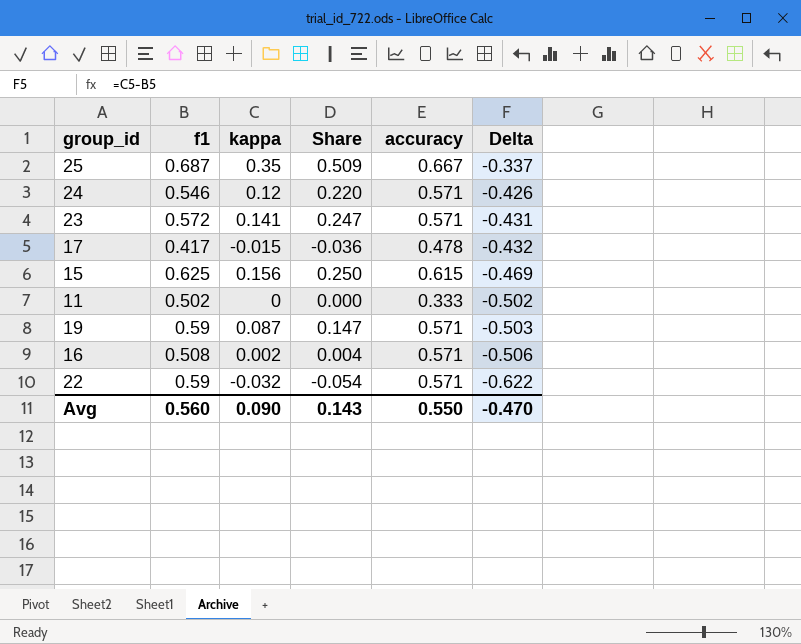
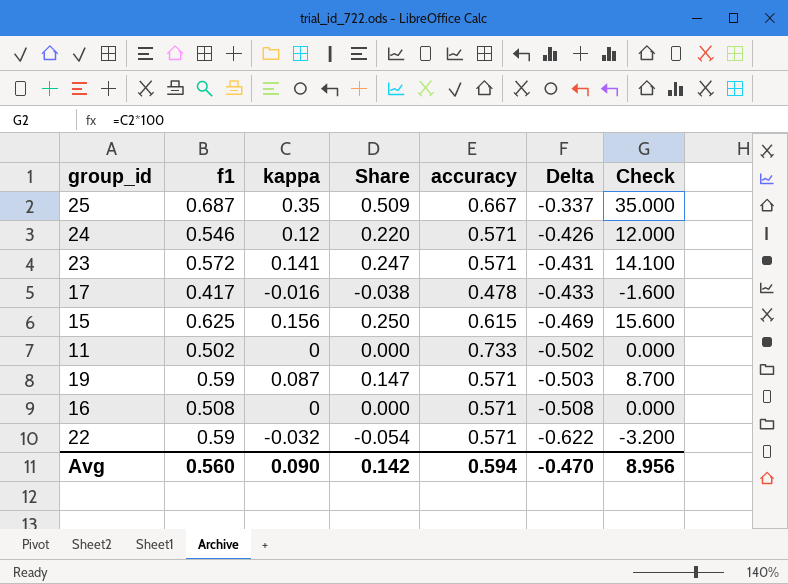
column Check | formula: none -> [kappa] * 100
17 | kappa: -0.015 -> -0.016
17 | Share: -0.036 -> -0.038
17 | Delta: -0.432 -> -0.433
11 | accuracy: 0.333 -> 0.733
16 | kappa: 0.002 -> 0
16 | Share: 0.004 -> 0.000
16 | Delta: -0.506 -> -0.508
Avg | Share: 0.143 -> 0.142
Avg | accuracy: 0.550 -> 0.594

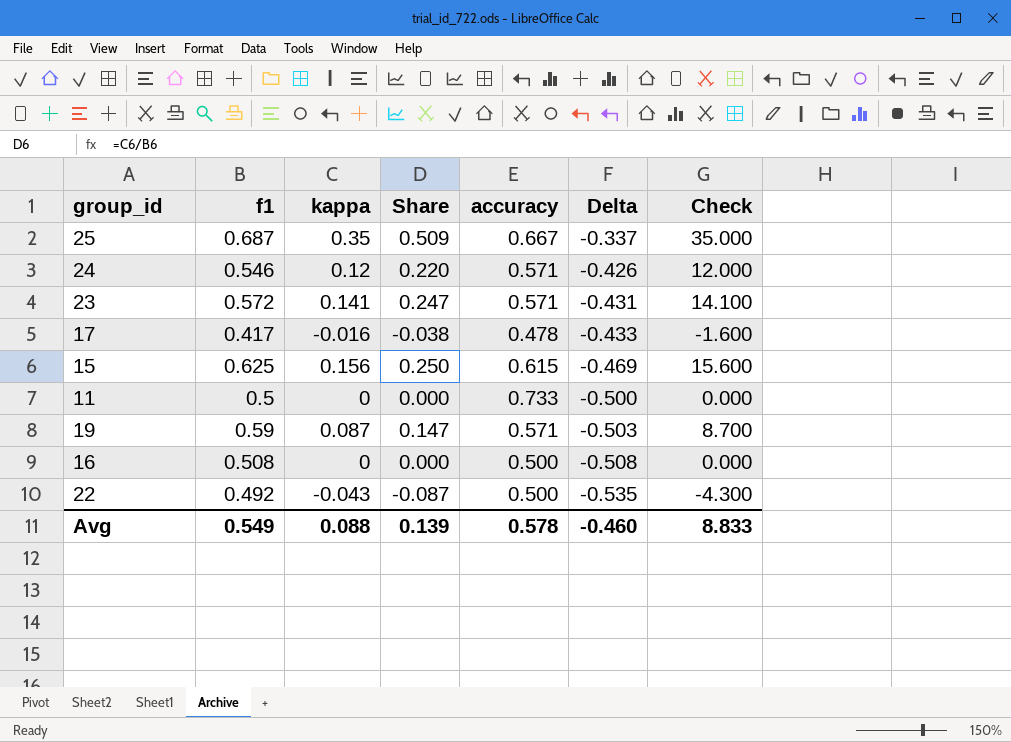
11 | f1: 0.502 -> 0.5
11 | Delta: -0.502 -> -0.500
16 | accuracy: 0.571 -> 0.500
22 | f1: 0.59 -> 0.492
22 | kappa: -0.032 -> -0.043
22 | Share: -0.054 -> -0.087
22 | accuracy: 0.571 -> 0.500
22 | Delta: -0.622 -> -0.535
22 | Check: -3.200 -> -4.300
Avg | f1: 0.560 -> 0.549
Avg | kappa: 0.090 -> 0.088
Avg | Share: 0.142 -> 0.139
Avg | accuracy: 0.594 -> 0.578
Avg | Delta: -0.470 -> -0.460
Avg | Check: 8.956 -> 8.833

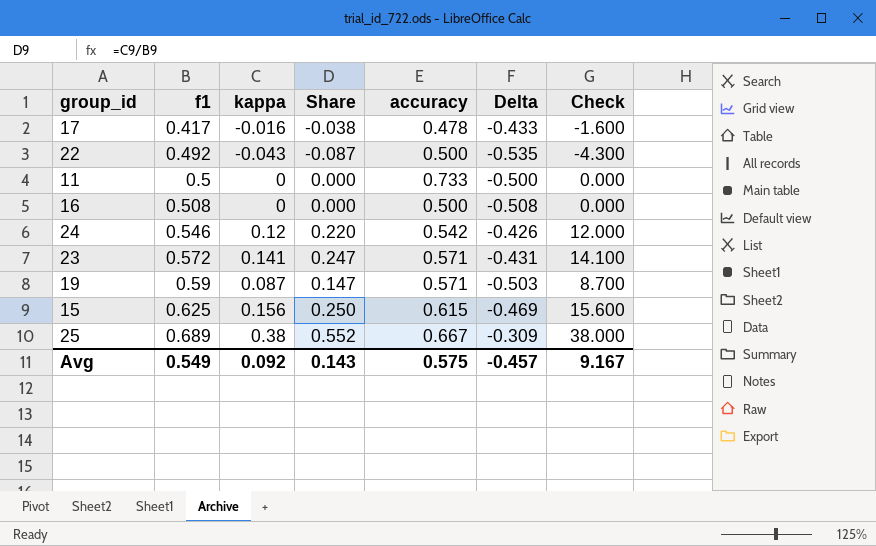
row order: Delta descending -> f1 ascending
24 | accuracy: 0.571 -> 0.542
25 | f1: 0.687 -> 0.689
25 | kappa: 0.35 -> 0.38
25 | Share: 0.509 -> 0.552
25 | Delta: -0.337 -> -0.309
25 | Check: 35.000 -> 38.000
Avg | kappa: 0.088 -> 0.092
Avg | Share: 0.139 -> 0.143
Avg | accuracy: 0.578 -> 0.575
Avg | Delta: -0.460 -> -0.457
Avg | Check: 8.833 -> 9.167

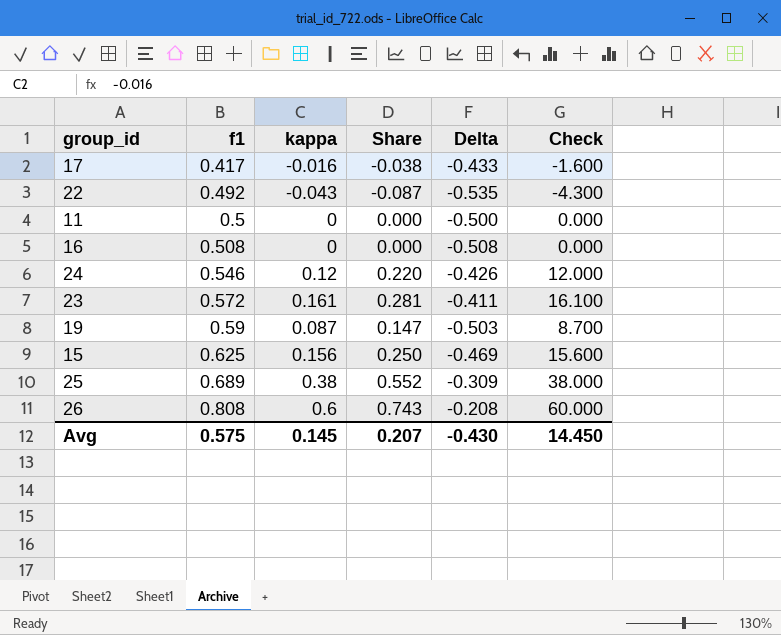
column accuracy | position: 5 -> none
23 | kappa: 0.141 -> 0.161
23 | Share: 0.247 -> 0.281
23 | Delta: -0.431 -> -0.411
23 | Check: 14.100 -> 16.100
row 26: none -> 0.808 | 0.6 | 0.743 | -0.208 | 60.000
Avg | f1: 0.549 -> 0.575
Avg | kappa: 0.092 -> 0.145
Avg | Share: 0.143 -> 0.207
Avg | Delta: -0.457 -> -0.430
Avg | Check: 9.167 -> 14.450

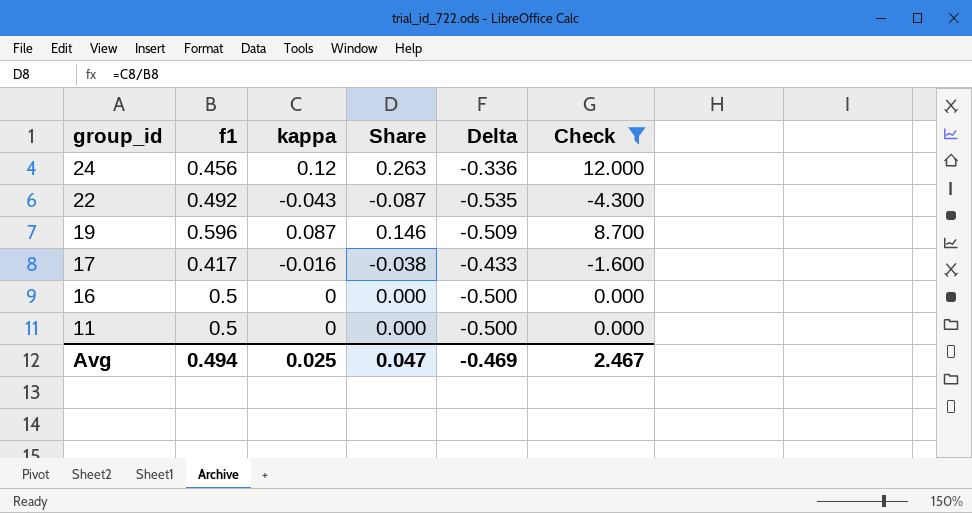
filter: none -> Check <= 12.000
row order: f1 ascending -> group_id descending
24 | f1: 0.546 -> 0.456
24 | Share: 0.220 -> 0.263
24 | Delta: -0.426 -> -0.336
19 | f1: 0.59 -> 0.596
19 | Share: 0.147 -> 0.146
19 | Delta: -0.503 -> -0.509
16 | f1: 0.508 -> 0.5
16 | Delta: -0.508 -> -0.500
Avg | f1: 0.575 -> 0.494
Avg | kappa: 0.145 -> 0.025
Avg | Share: 0.207 -> 0.047
Avg | Delta: -0.430 -> -0.469
Avg | Check: 14.450 -> 2.467

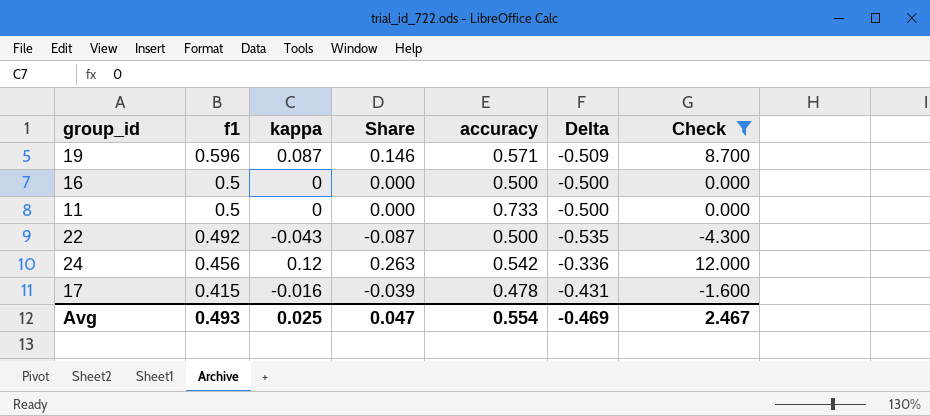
row order: group_id descending -> f1 descending
column accuracy | position: none -> 5
17 | f1: 0.417 -> 0.415
17 | Share: -0.038 -> -0.039
17 | Delta: -0.433 -> -0.431
Avg | f1: 0.494 -> 0.493

